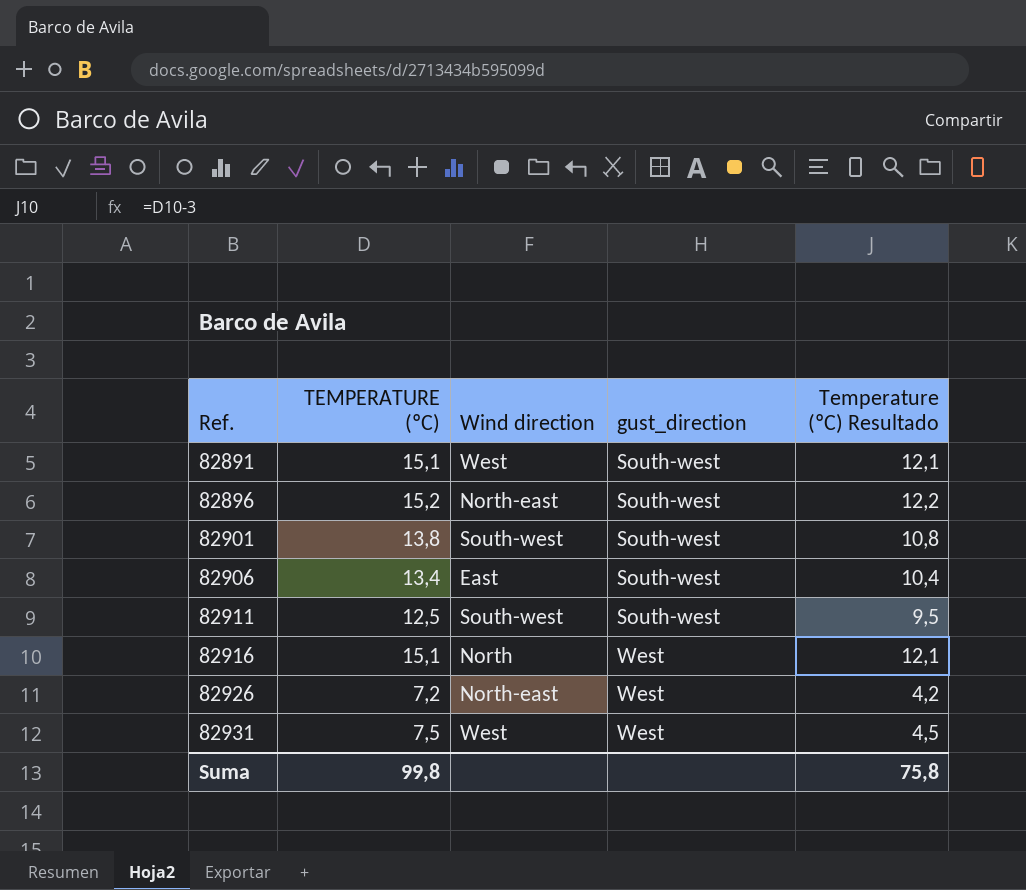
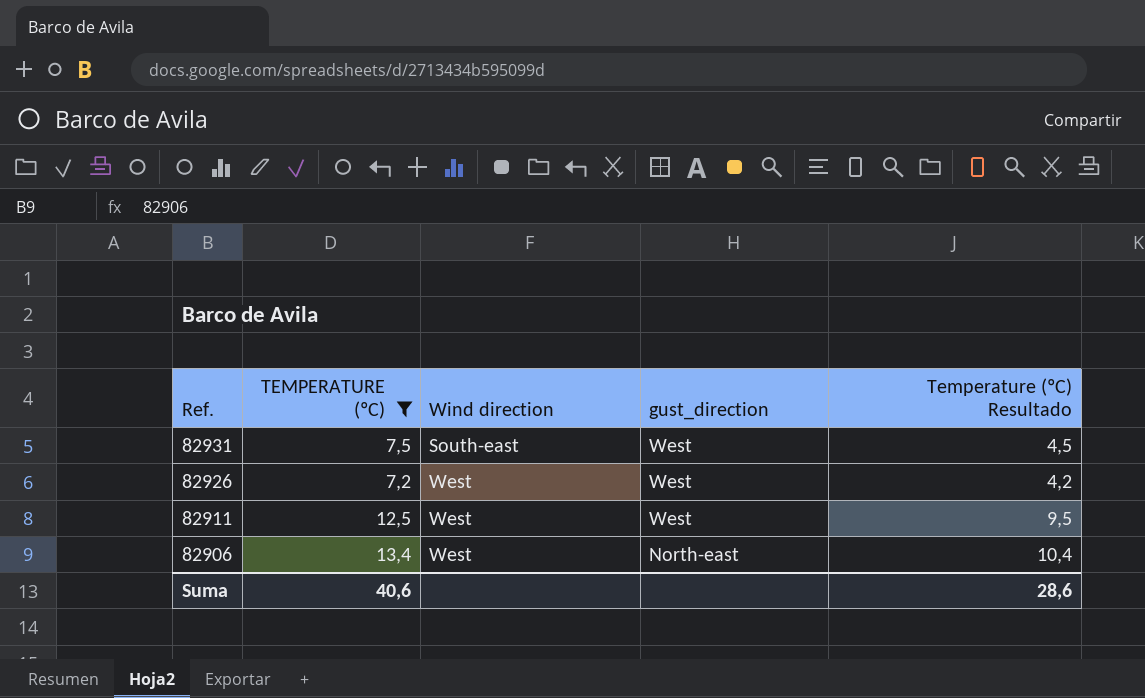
filter: none -> TEMPERATURE (ºC) <= 13,4
row order: Ref. ascending -> Ref. descending
82931 | Wind direction: West -> South-east
82926 | Wind direction: North-east -> West
82911 | Wind direction: South-west -> West
82911 | gust_direction: South-west -> West
82906 | Wind direction: East -> West
82906 | gust_direction: South-west -> North-east
Suma | TEMPERATURE (ºC): 99,8 -> 40,6
Suma | Temperature (ºC) Resultado: 75,8 -> 28,6

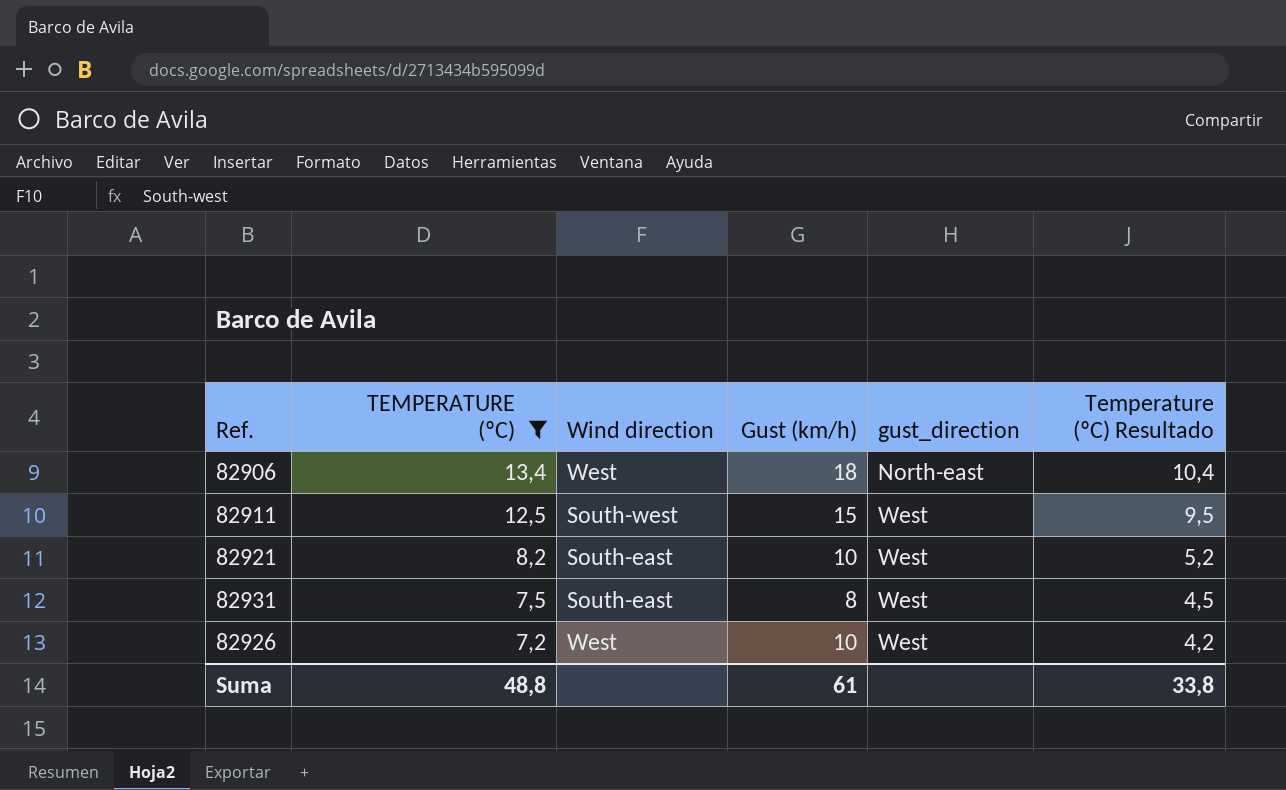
row order: Ref. descending -> TEMPERATURE (ºC) descending
column Gust (km/h) | position: none -> 4
82911 | Wind direction: West -> South-west
row 82921: none -> 8,2 | South-east | 10 | West | 5,2
Suma | TEMPERATURE (ºC): 40,6 -> 48,8
Suma | Temperature (ºC) Resultado: 28,6 -> 33,8

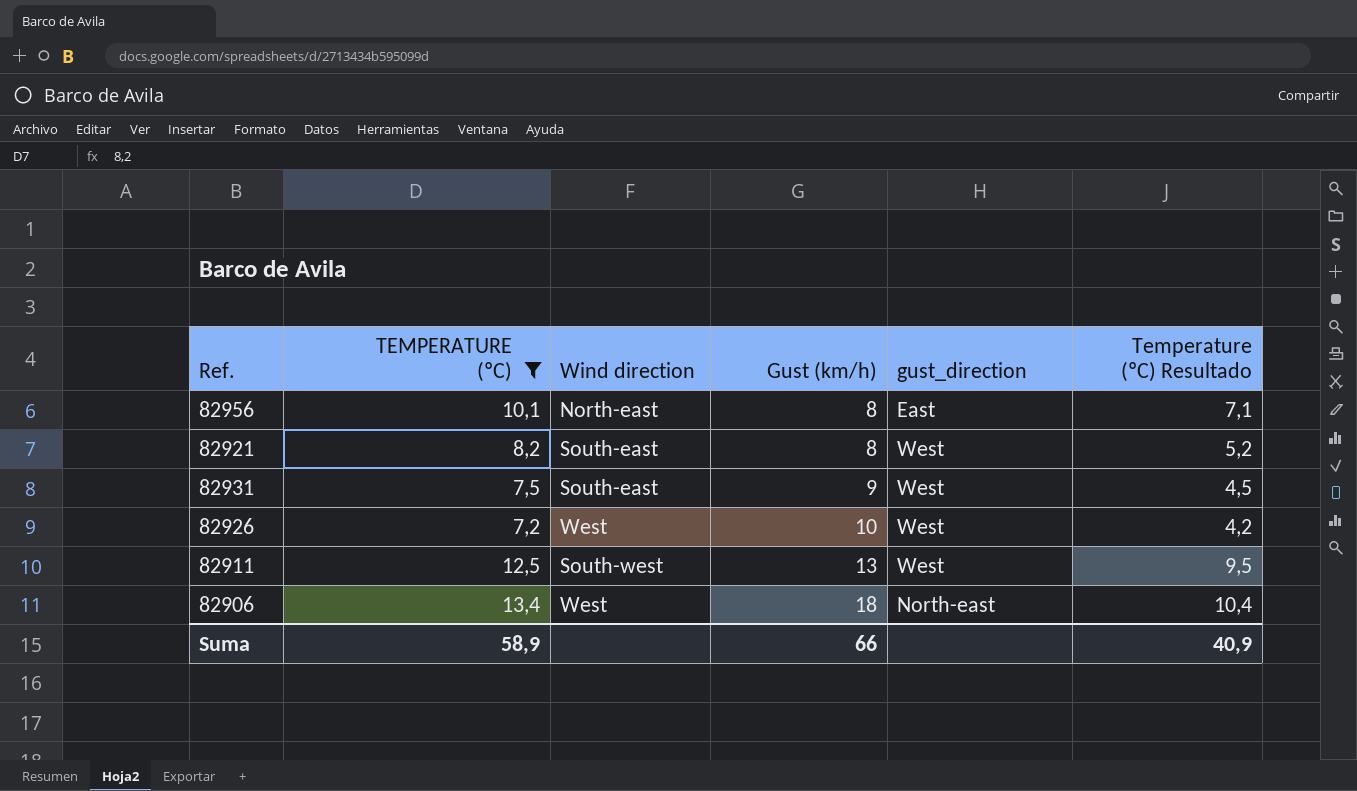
row order: TEMPERATURE (ºC) descending -> Gust (km/h) ascending
row 82956: none -> 10,1 | North-east | 8 | East | 7,1
82921 | Gust (km/h): 10 -> 8
82931 | Gust (km/h): 8 -> 9
82911 | Gust (km/h): 15 -> 13
Suma | TEMPERATURE (ºC): 48,8 -> 58,9
Suma | Gust (km/h): 61 -> 66
Suma | Temperature (ºC) Resultado: 33,8 -> 40,9

